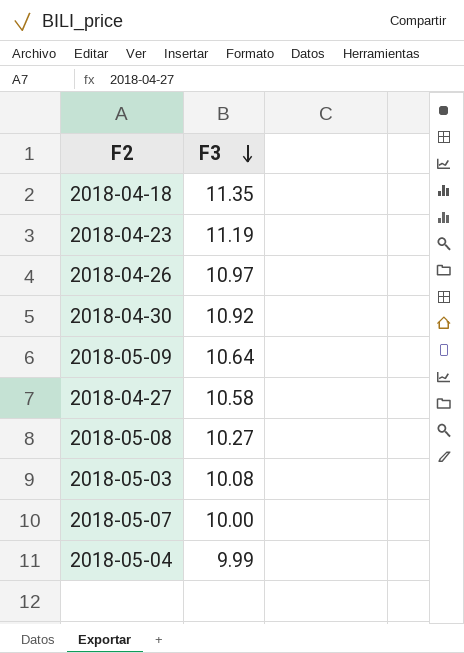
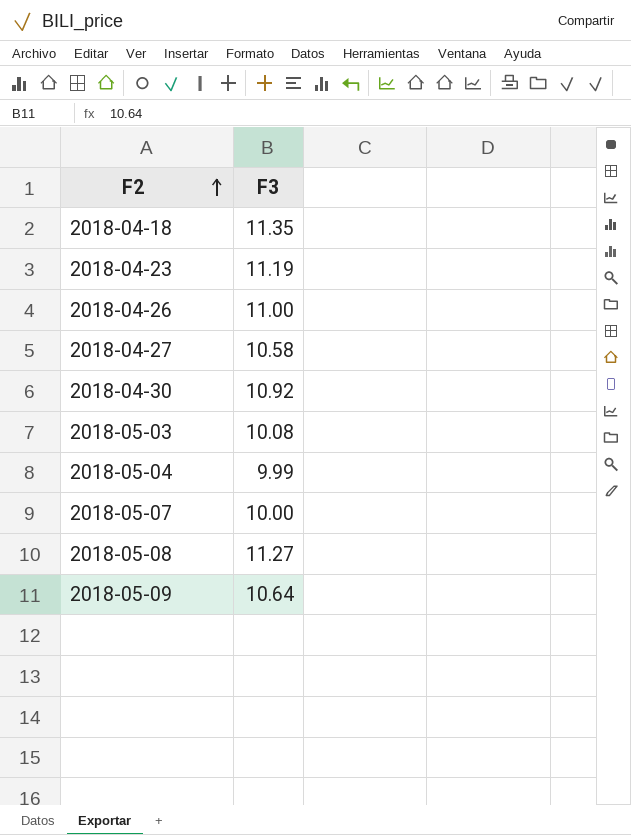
row order: F3 descending -> F2 ascending
2018-04-26 | F3: 10.97 -> 11.00
2018-05-08 | F3: 10.27 -> 11.27

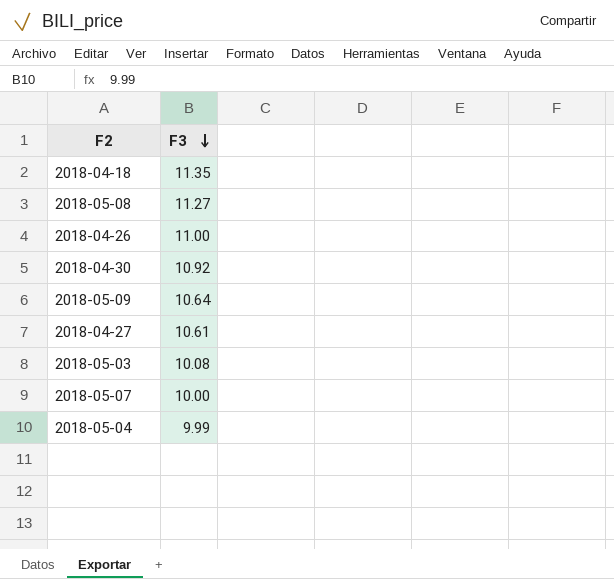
row order: F2 ascending -> F3 descending
row 2018-04-23: 11.19 -> none
2018-04-27 | F3: 10.58 -> 10.61

